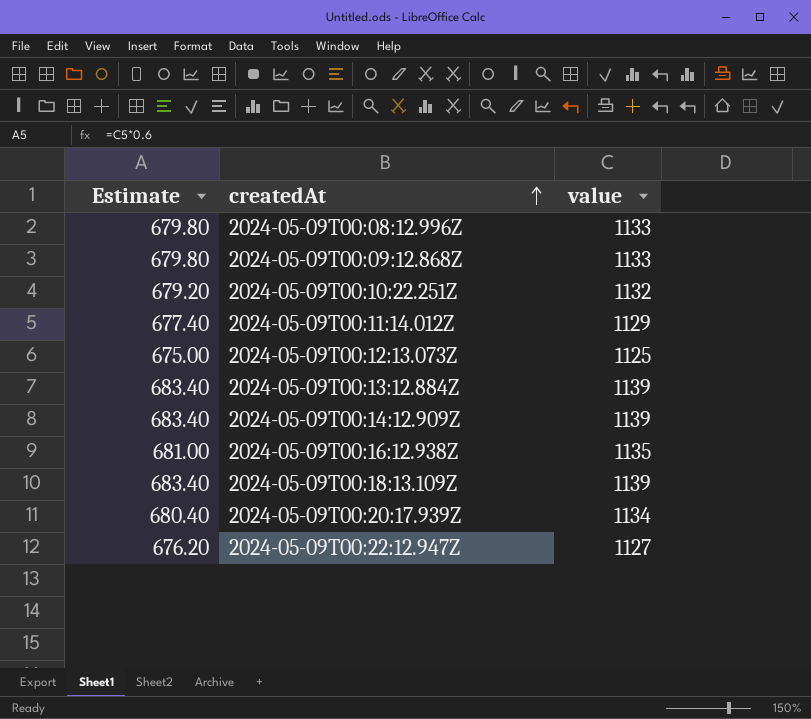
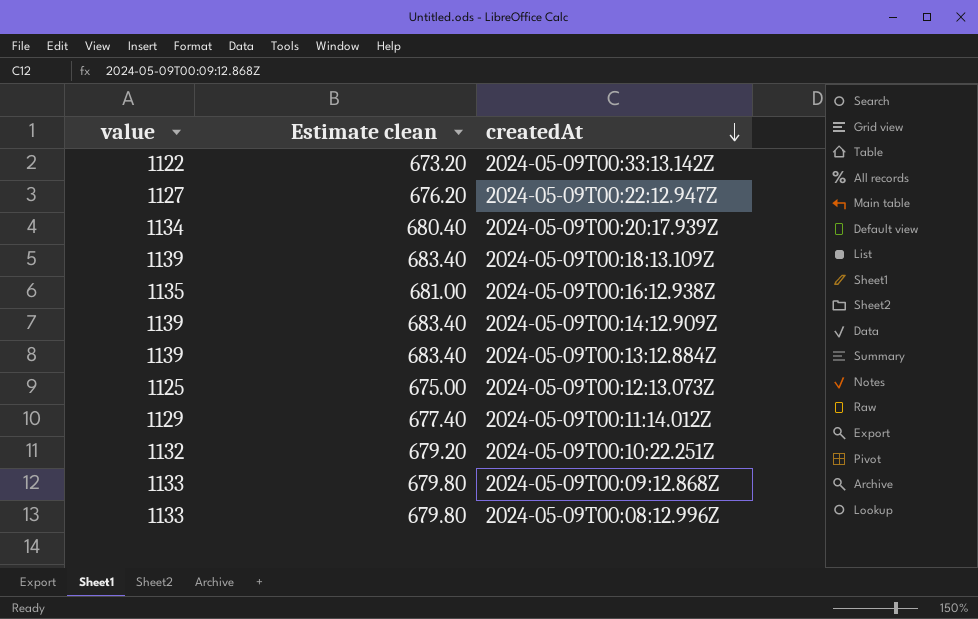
row order: createdAt ascending -> createdAt descending
column value | position: 3 -> 1
column name: Estimate -> Estimate clean
row 2024-05-09T00:33:13.142Z: none -> 1122 | 673.20

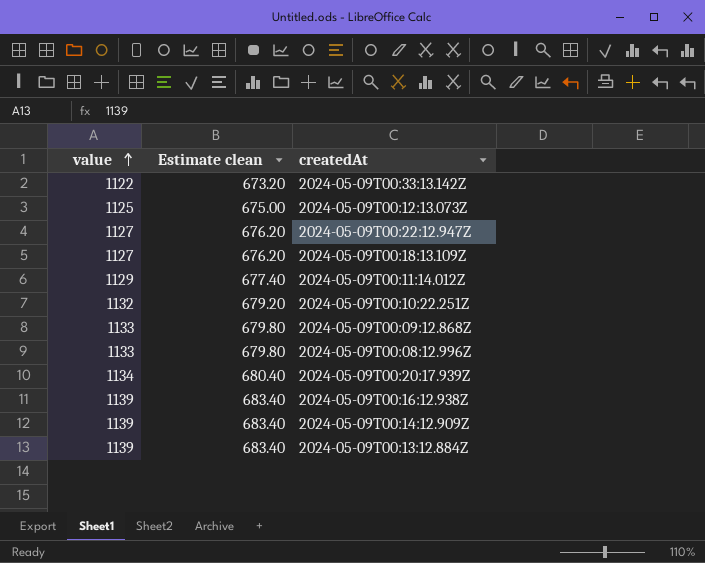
row order: createdAt descending -> value ascending
2024-05-09T00:18:13.109Z | value: 1139 -> 1127
2024-05-09T00:18:13.109Z | Estimate clean: 683.40 -> 676.20
2024-05-09T00:16:12.938Z | value: 1135 -> 1139
2024-05-09T00:16:12.938Z | Estimate clean: 681.00 -> 683.40

